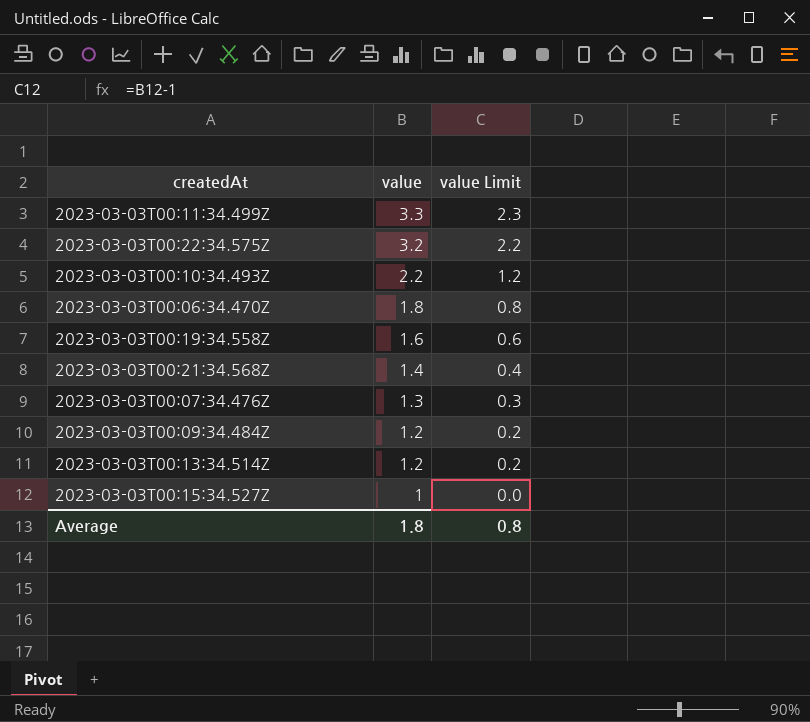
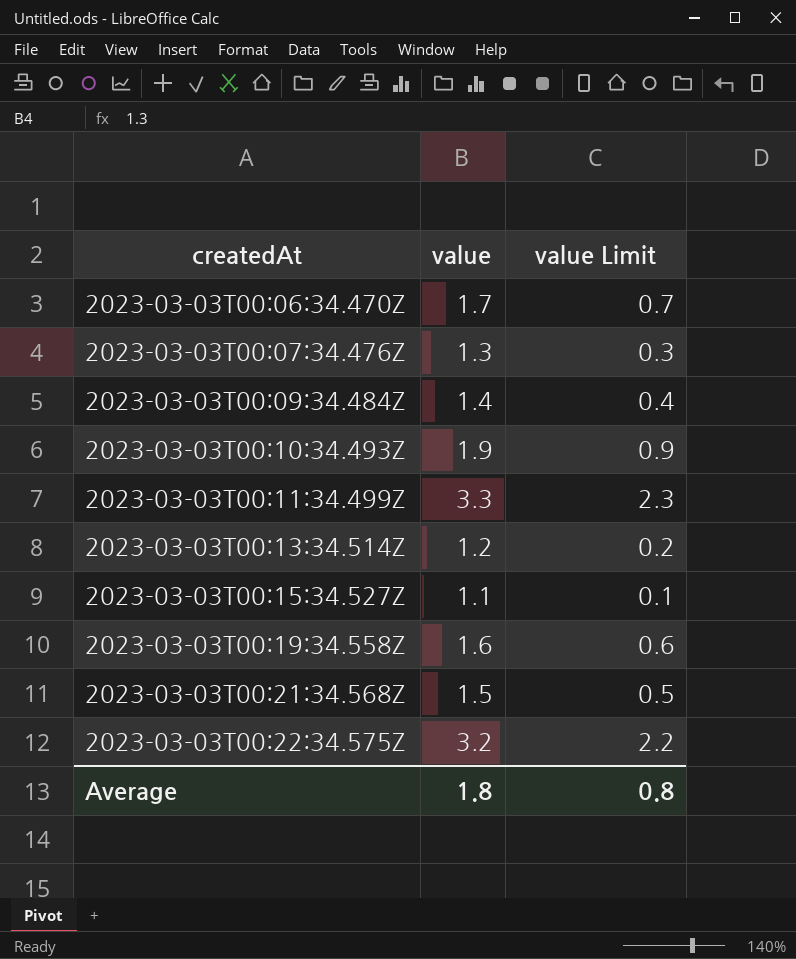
row order: value descending -> createdAt ascending
2023-03-03T00:06:34.470Z | value: 1.8 -> 1.7
2023-03-03T00:06:34.470Z | value Limit: 0.8 -> 0.7
2023-03-03T00:09:34.484Z | value: 1.2 -> 1.4
2023-03-03T00:09:34.484Z | value Limit: 0.2 -> 0.4
2023-03-03T00:10:34.493Z | value: 2.2 -> 1.9
2023-03-03T00:10:34.493Z | value Limit: 1.2 -> 0.9
2023-03-03T00:15:34.527Z | value: 1 -> 1.1
2023-03-03T00:15:34.527Z | value Limit: 0.0 -> 0.1
2023-03-03T00:21:34.568Z | value: 1.4 -> 1.5
2023-03-03T00:21:34.568Z | value Limit: 0.4 -> 0.5

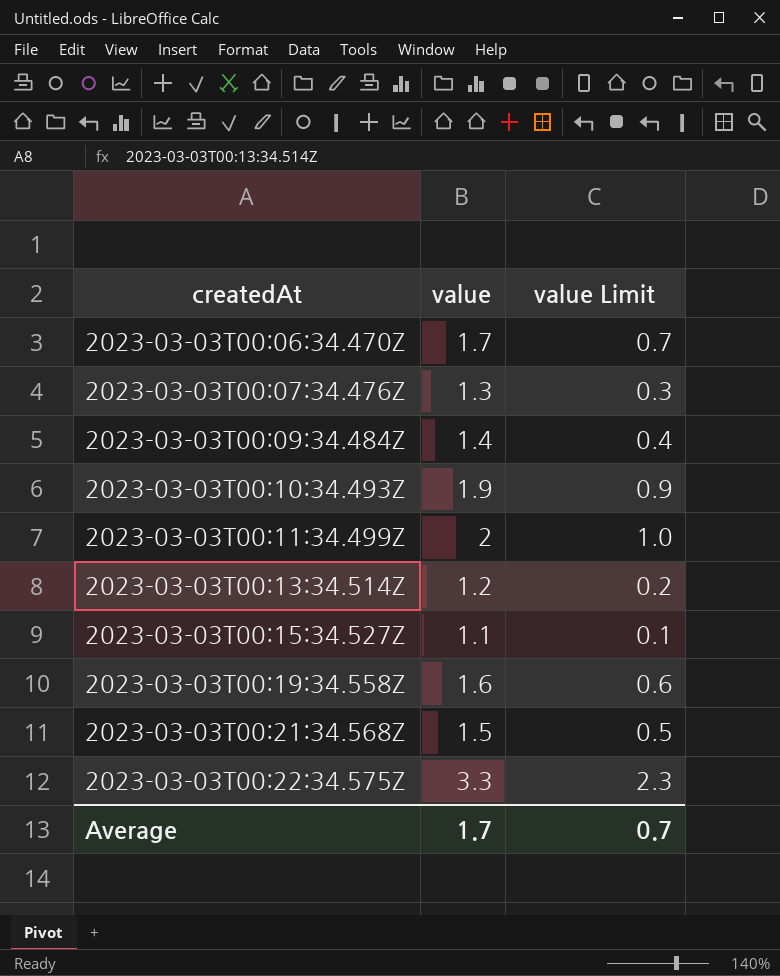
2023-03-03T00:11:34.499Z | value: 3.3 -> 2
2023-03-03T00:11:34.499Z | value Limit: 2.3 -> 1.0
2023-03-03T00:22:34.575Z | value: 3.2 -> 3.3
2023-03-03T00:22:34.575Z | value Limit: 2.2 -> 2.3
Average | value: 1.8 -> 1.7
Average | value Limit: 0.8 -> 0.7

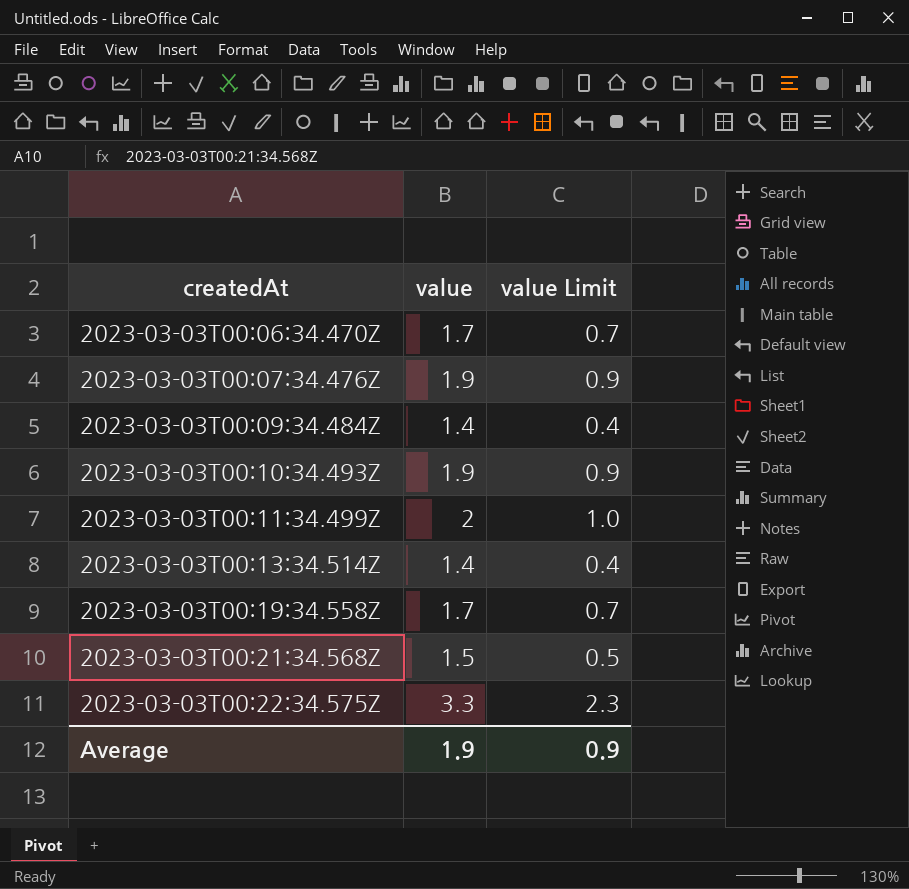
row 2023-03-03T00:15:34.527Z: 1.1 | 0.1 -> none
2023-03-03T00:07:34.476Z | value: 1.3 -> 1.9
2023-03-03T00:07:34.476Z | value Limit: 0.3 -> 0.9
2023-03-03T00:13:34.514Z | value: 1.2 -> 1.4
2023-03-03T00:13:34.514Z | value Limit: 0.2 -> 0.4
2023-03-03T00:19:34.558Z | value: 1.6 -> 1.7
2023-03-03T00:19:34.558Z | value Limit: 0.6 -> 0.7
Average | value: 1.7 -> 1.9
Average | value Limit: 0.7 -> 0.9

